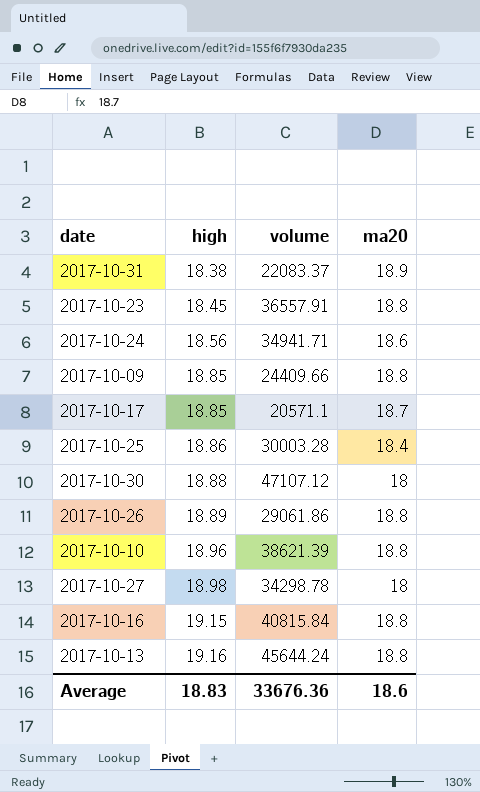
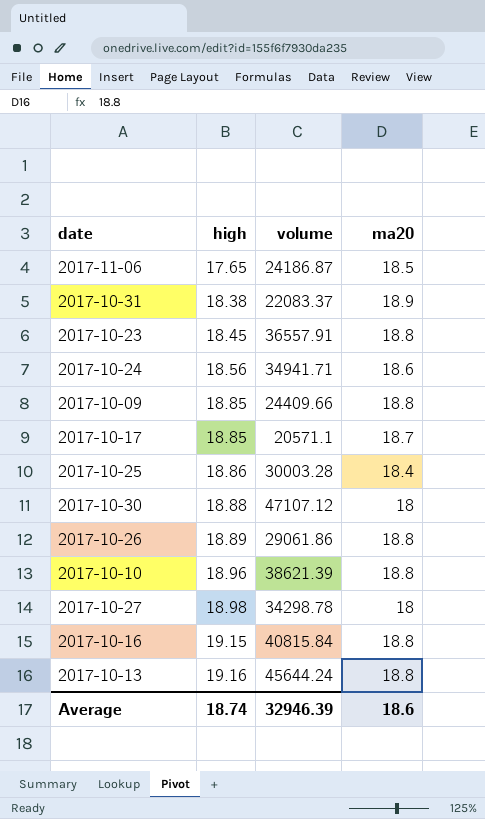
row 2017-11-06: none -> 17.65 | 24186.87 | 18.5
Average | high: 18.83 -> 18.74
Average | volume: 33676.36 -> 32946.39

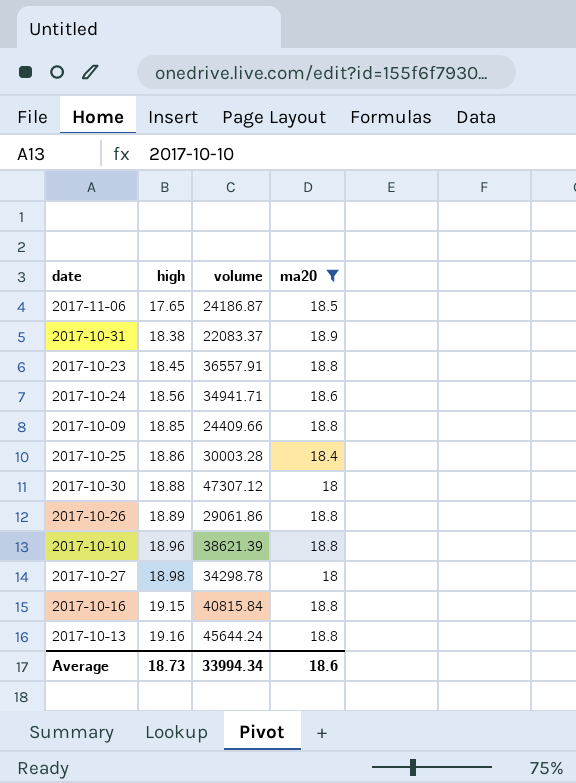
filter: none -> ma20 != 18.7
2017-10-30 | volume: 47107.12 -> 47307.12
Average | high: 18.74 -> 18.73
Average | volume: 32946.39 -> 33994.34

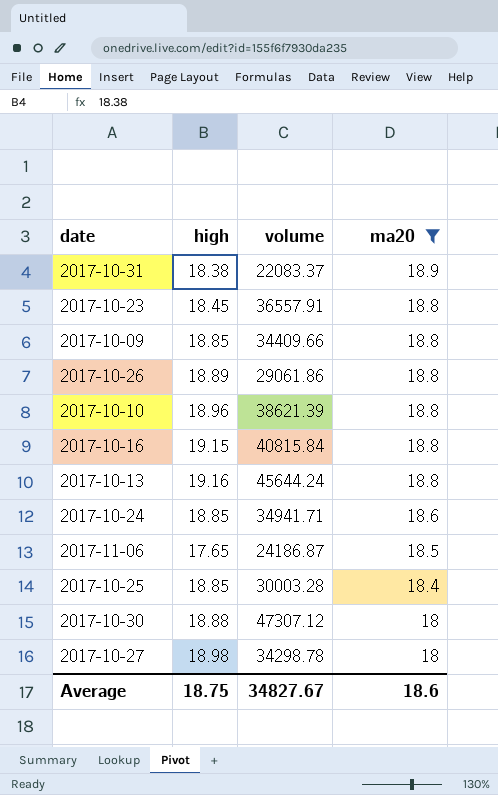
row order: high ascending -> ma20 descending
2017-10-09 | volume: 24409.66 -> 34409.66
2017-10-24 | high: 18.56 -> 18.85
2017-10-25 | high: 18.86 -> 18.85
Average | high: 18.73 -> 18.75
Average | volume: 33994.34 -> 34827.67

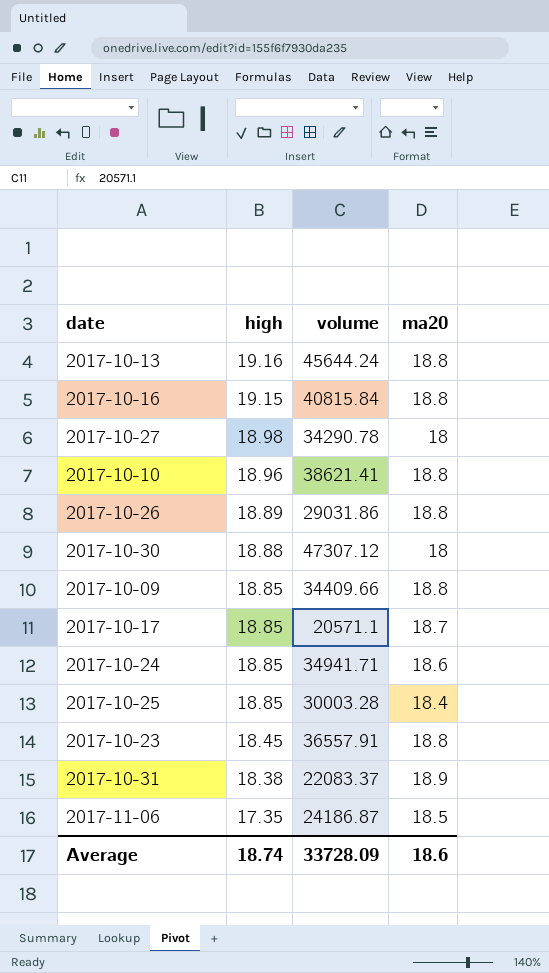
filter: ma20 != 18.7 -> none
row order: ma20 descending -> high descending
2017-10-27 | volume: 34298.78 -> 34290.78
2017-10-10 | volume: 38621.39 -> 38621.41
2017-10-26 | volume: 29061.86 -> 29031.86
2017-11-06 | high: 17.65 -> 17.35
Average | high: 18.75 -> 18.74
Average | volume: 34827.67 -> 33728.09

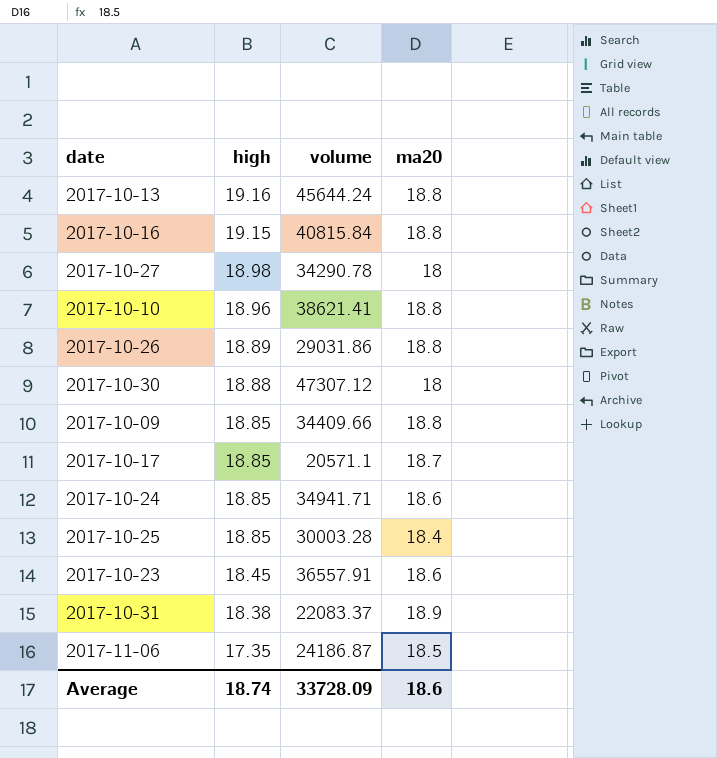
2017-10-23 | ma20: 18.8 -> 18.6

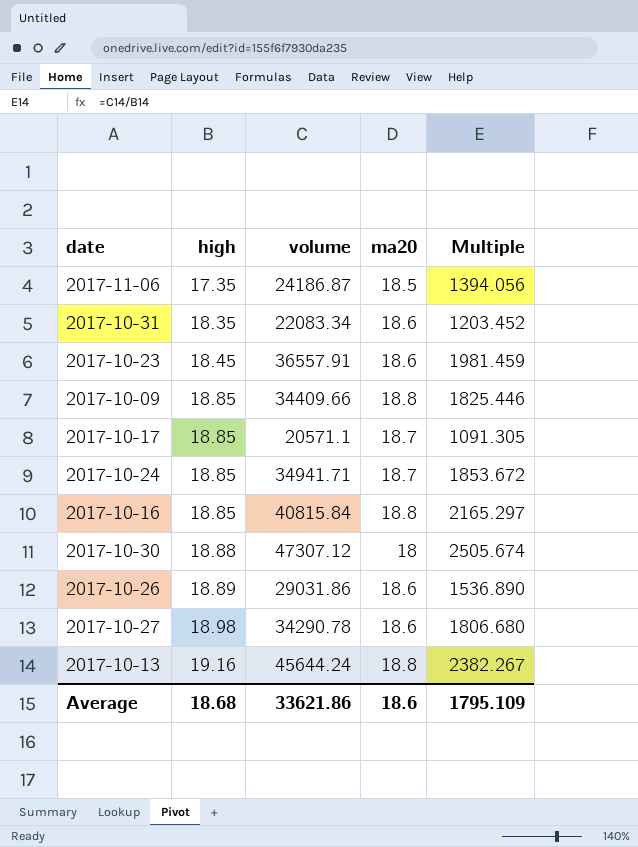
row order: high descending -> high ascending
column Multiple | formula: none -> [volume] / [high]
row 2017-10-10: 18.96 | 38621.41 | 18.8 -> none
row 2017-10-25: 18.85 | 30003.28 | 18.4 -> none
2017-10-31 | high: 18.38 -> 18.35
2017-10-31 | volume: 22083.37 -> 22083.34
2017-10-31 | ma20: 18.9 -> 18.6
2017-10-24 | ma20: 18.6 -> 18.7
2017-10-16 | high: 19.15 -> 18.85
2017-10-26 | ma20: 18.8 -> 18.6
2017-10-27 | ma20: 18 -> 18.6
Average | high: 18.74 -> 18.68
Average | volume: 33728.09 -> 33621.86

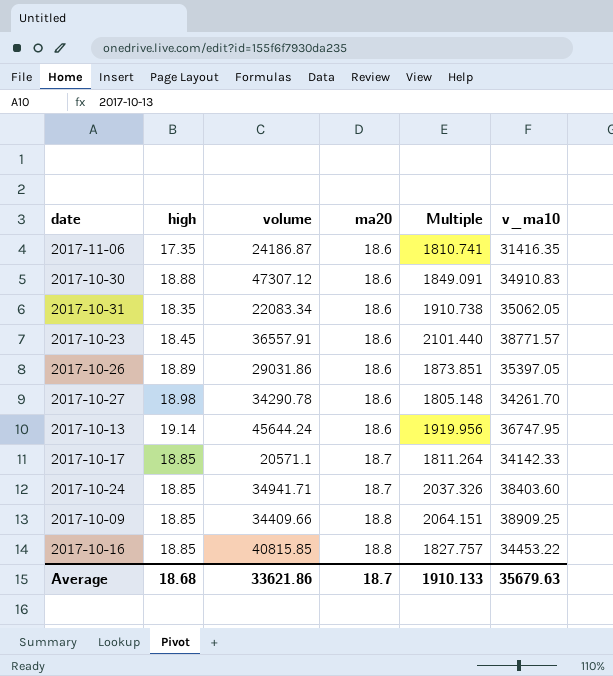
row order: high ascending -> ma20 ascending
column Multiple | formula: [volume] / [high] -> [v_ma10] / [high]
column v_ma10 | position: none -> 6
2017-11-06 | ma20: 18.5 -> 18.6
2017-10-30 | ma20: 18 -> 18.6
2017-10-13 | high: 19.16 -> 19.14
2017-10-13 | ma20: 18.8 -> 18.6
2017-10-16 | volume: 40815.84 -> 40815.85
Average | ma20: 18.6 -> 18.7
Average | Multiple: 1795.109 -> 1910.133

